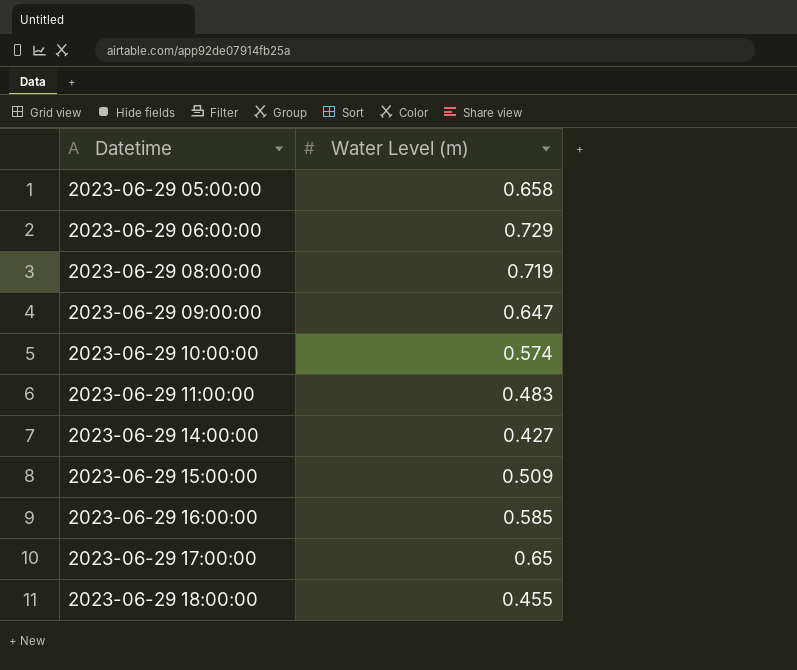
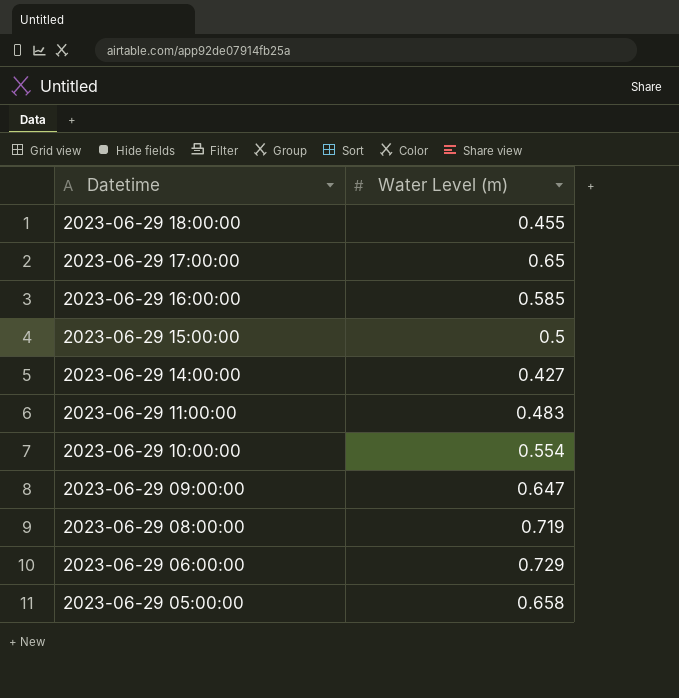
row order: Datetime ascending -> Datetime descending
2023-06-29 15:00:00 | Water Level (m): 0.509 -> 0.5
2023-06-29 10:00:00 | Water Level (m): 0.574 -> 0.554

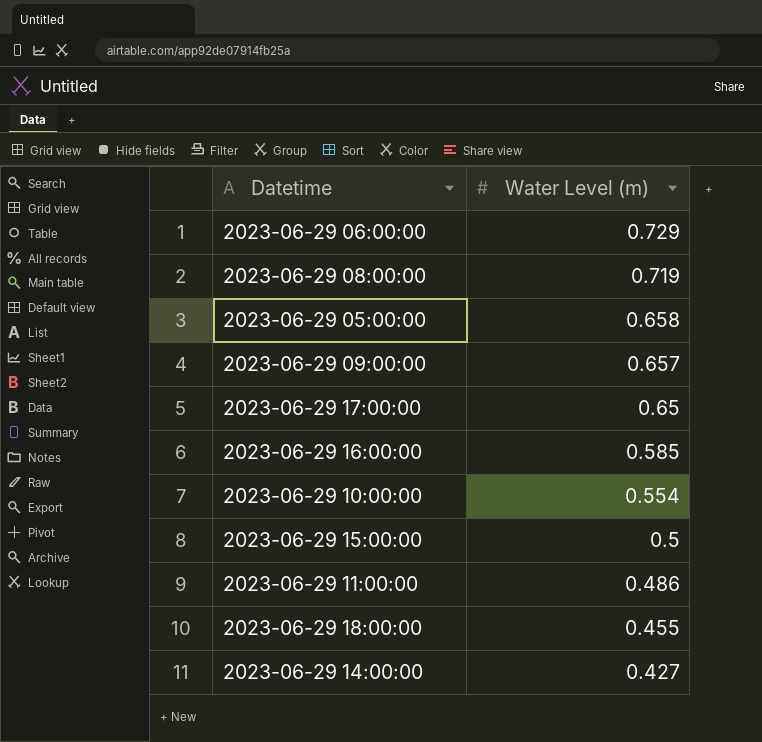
row order: Datetime descending -> Water Level (m) descending
2023-06-29 09:00:00 | Water Level (m): 0.647 -> 0.657
2023-06-29 11:00:00 | Water Level (m): 0.483 -> 0.486

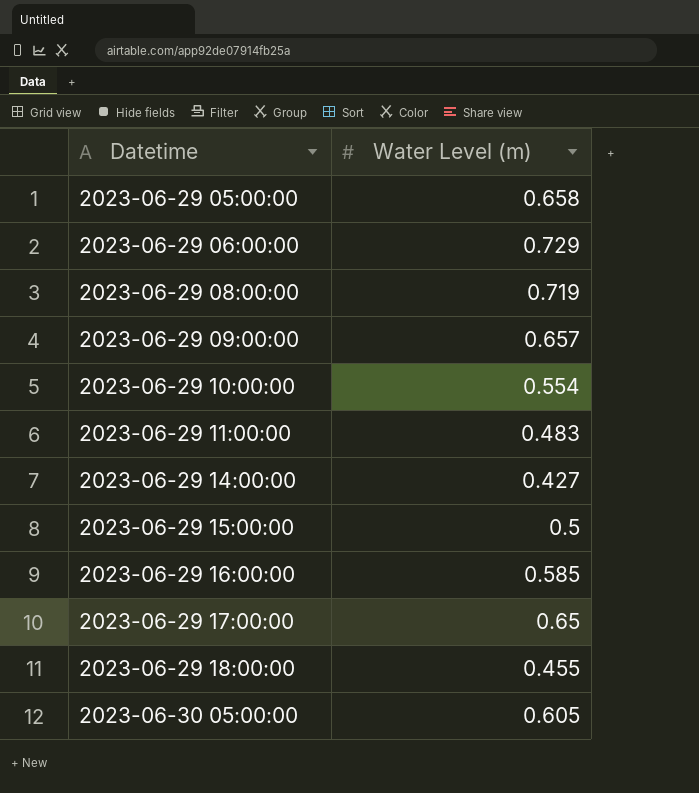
row order: Water Level (m) descending -> Datetime ascending
2023-06-29 11:00:00 | Water Level (m): 0.486 -> 0.483
row 2023-06-30 05:00:00: none -> 0.605

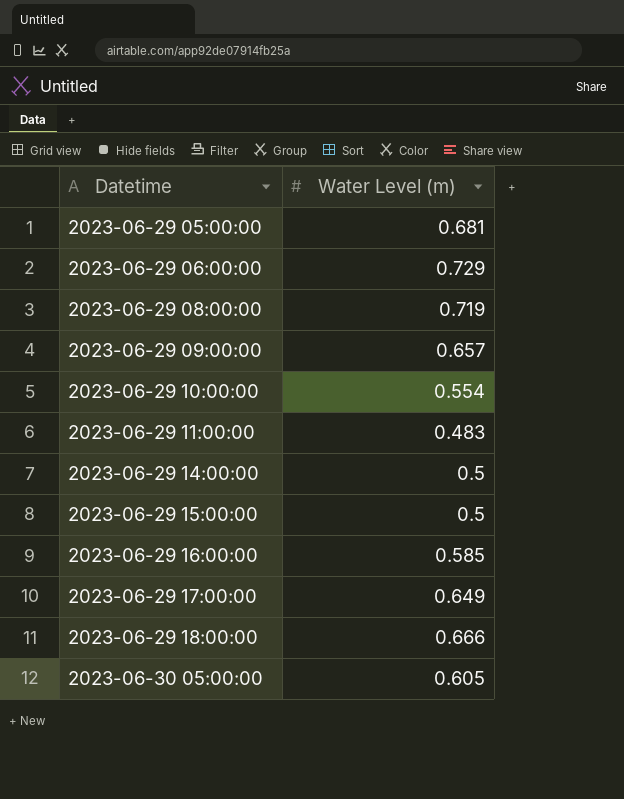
2023-06-29 05:00:00 | Water Level (m): 0.658 -> 0.681
2023-06-29 14:00:00 | Water Level (m): 0.427 -> 0.5
2023-06-29 17:00:00 | Water Level (m): 0.65 -> 0.649
2023-06-29 18:00:00 | Water Level (m): 0.455 -> 0.666

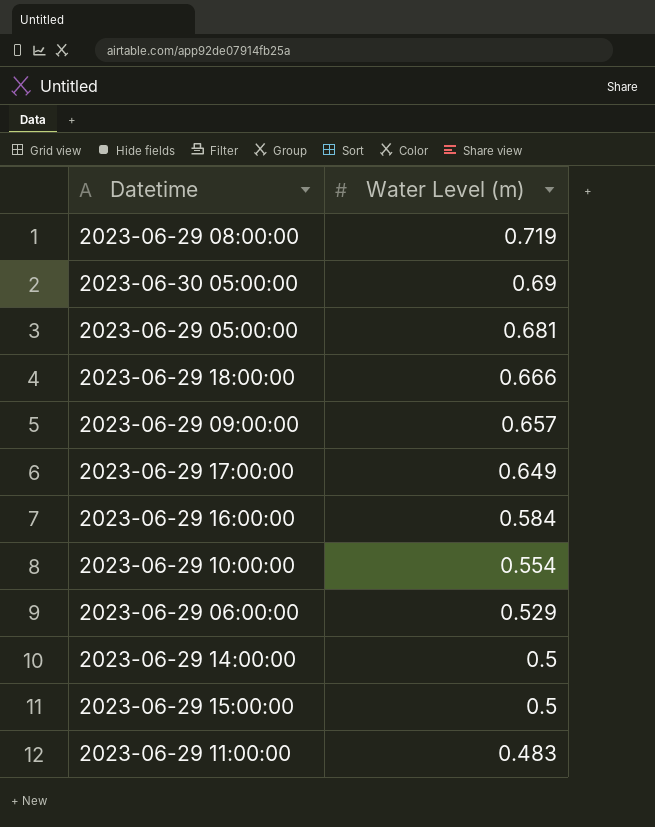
row order: Datetime ascending -> Water Level (m) descending
2023-06-30 05:00:00 | Water Level (m): 0.605 -> 0.69
2023-06-29 16:00:00 | Water Level (m): 0.585 -> 0.584
2023-06-29 06:00:00 | Water Level (m): 0.729 -> 0.529

